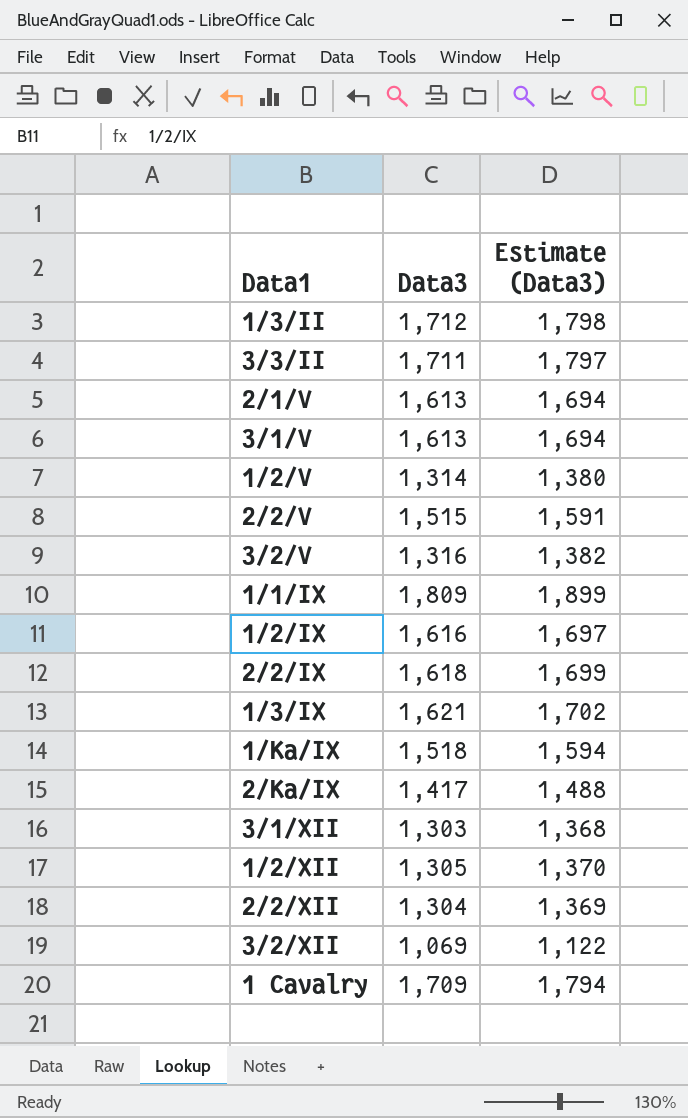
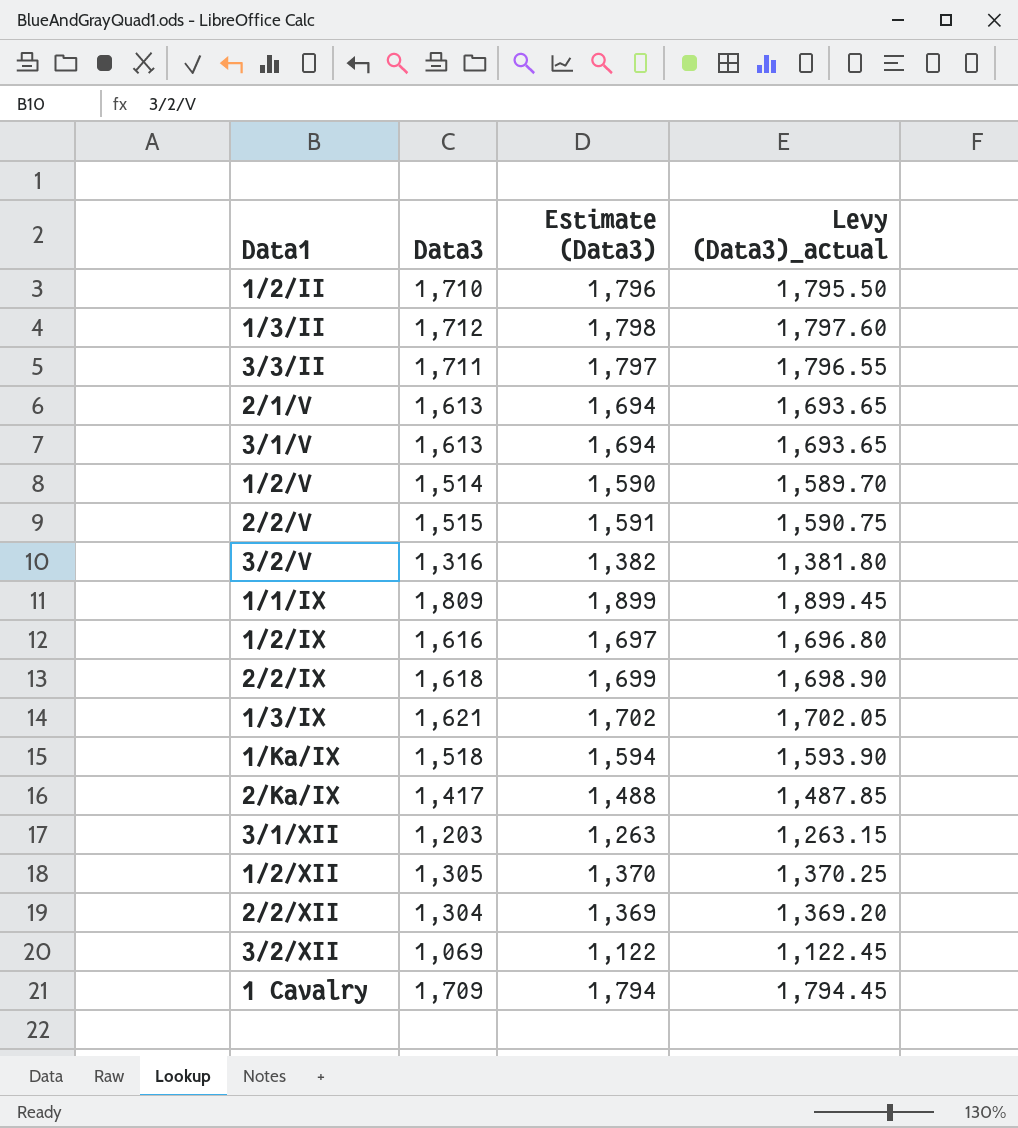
column Levy (Data3)_actual | formula: none -> [Data3] * 1.05
row 1/2/II: none -> 1,710 | 1,796 | 1,795.50
1/2/V | Data3: 1,314 -> 1,514
1/2/V | Estimate (Data3): 1,380 -> 1,590
3/1/XII | Data3: 1,303 -> 1,203
3/1/XII | Estimate (Data3): 1,368 -> 1,263

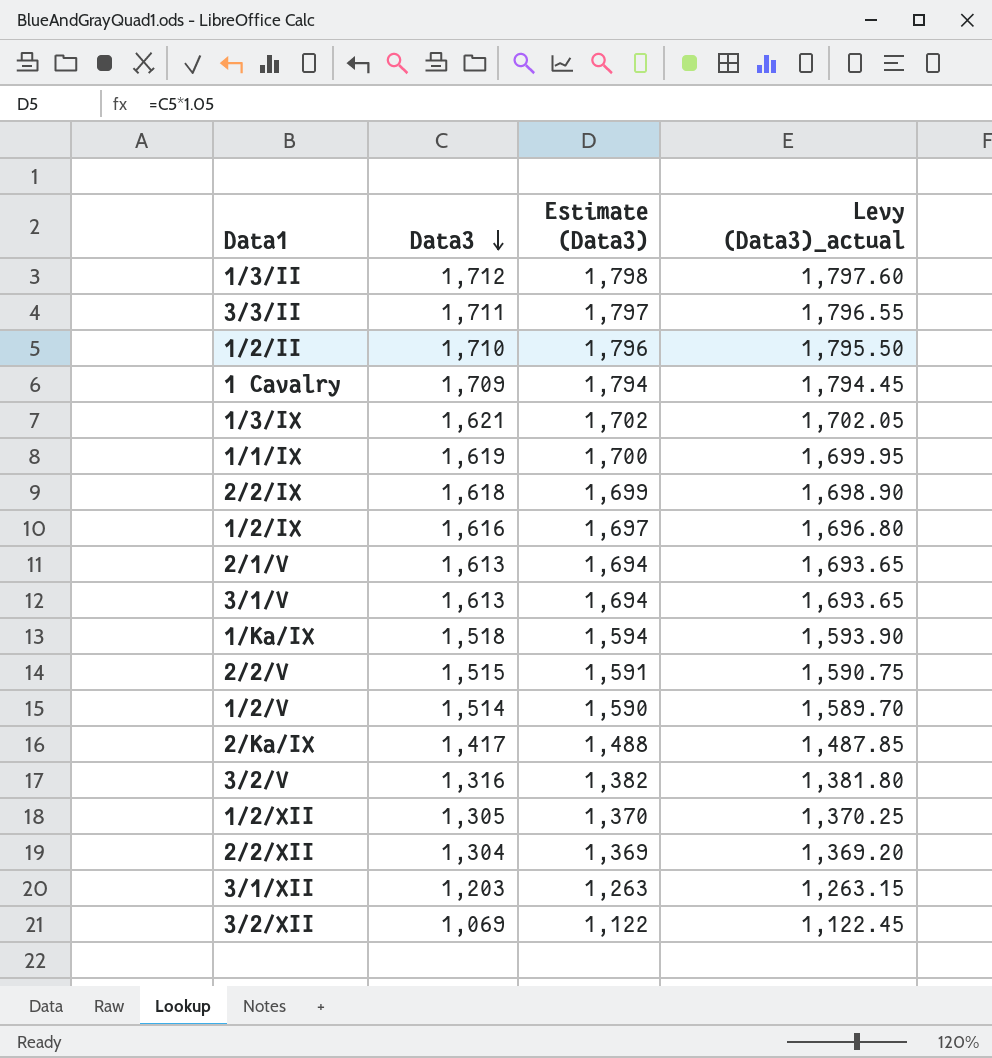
row order: none -> Data3 descending
1/1/IX | Data3: 1,809 -> 1,619
1/1/IX | Estimate (Data3): 1,899 -> 1,700
1/1/IX | Levy (Data3)_actual: 1,899.45 -> 1,699.95

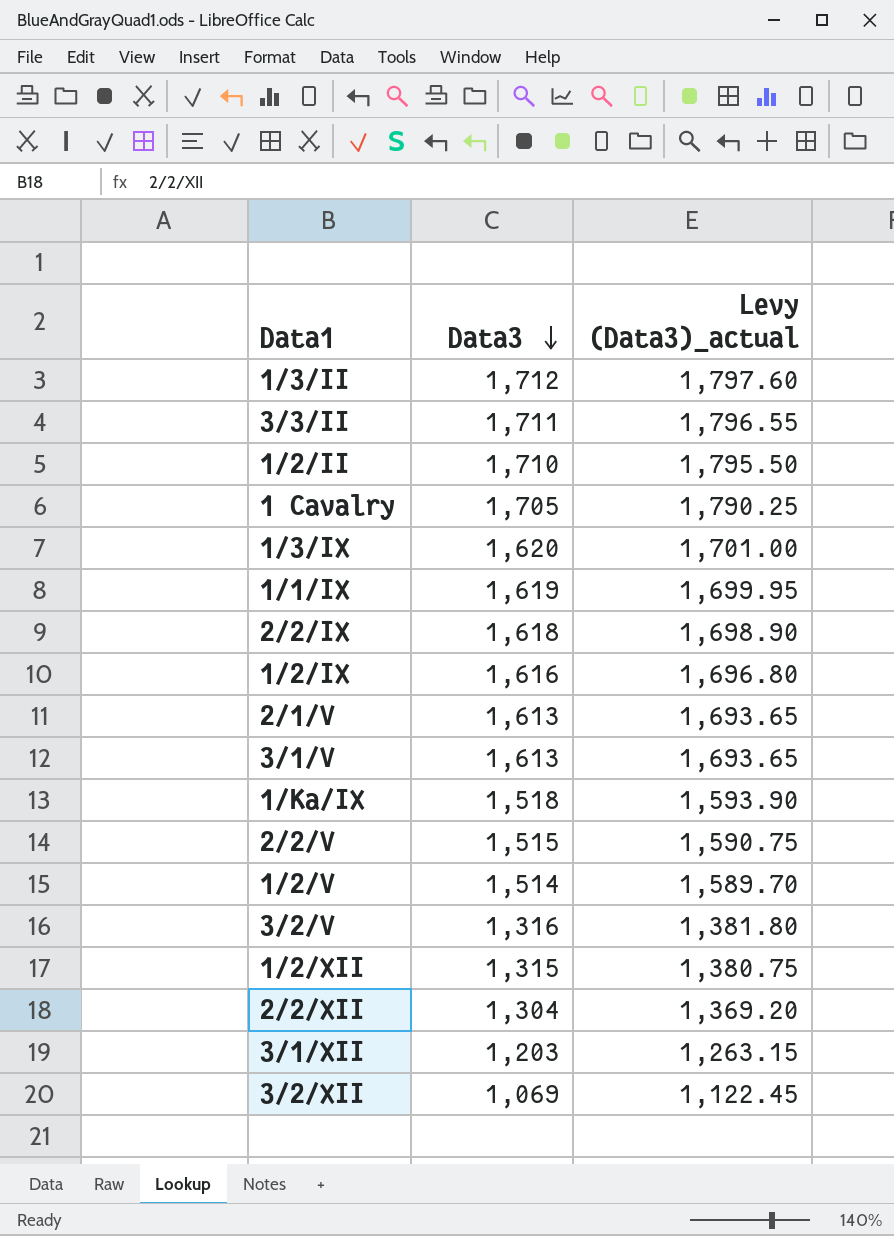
column Estimate (Data3) | formula: [Data3] * 1.05 -> none
row 2/Ka/IX: 1,417 | 1,488 | 1,487.85 -> none
1 Cavalry | Data3: 1,709 -> 1,705
1 Cavalry | Levy (Data3)_actual: 1,794.45 -> 1,790.25
1/3/IX | Data3: 1,621 -> 1,620
1/3/IX | Levy (Data3)_actual: 1,702.05 -> 1,701.00
1/2/XII | Data3: 1,305 -> 1,315
1/2/XII | Levy (Data3)_actual: 1,370.25 -> 1,380.75

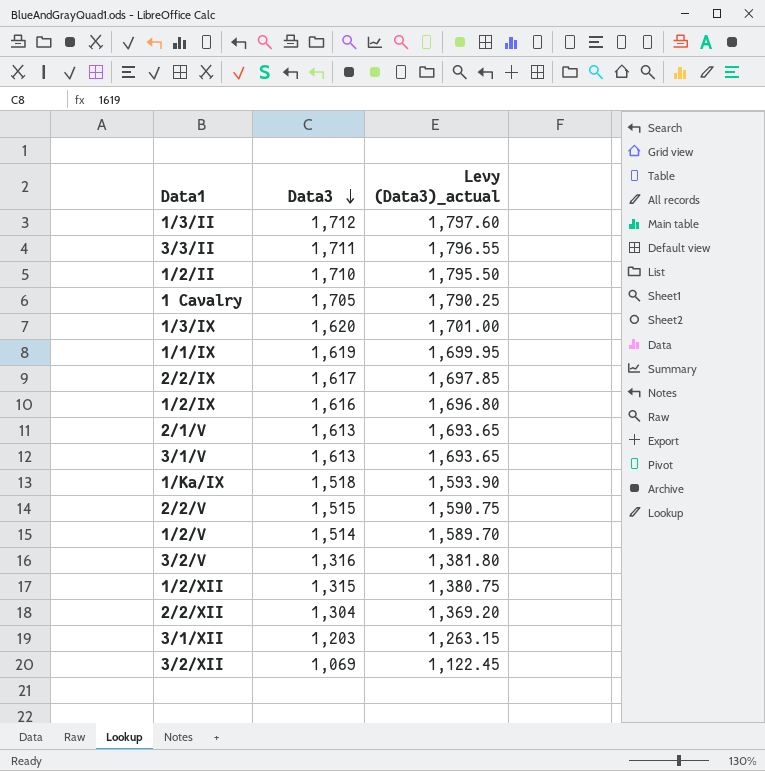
2/2/IX | Data3: 1,618 -> 1,617
2/2/IX | Levy (Data3)_actual: 1,698.90 -> 1,697.85

